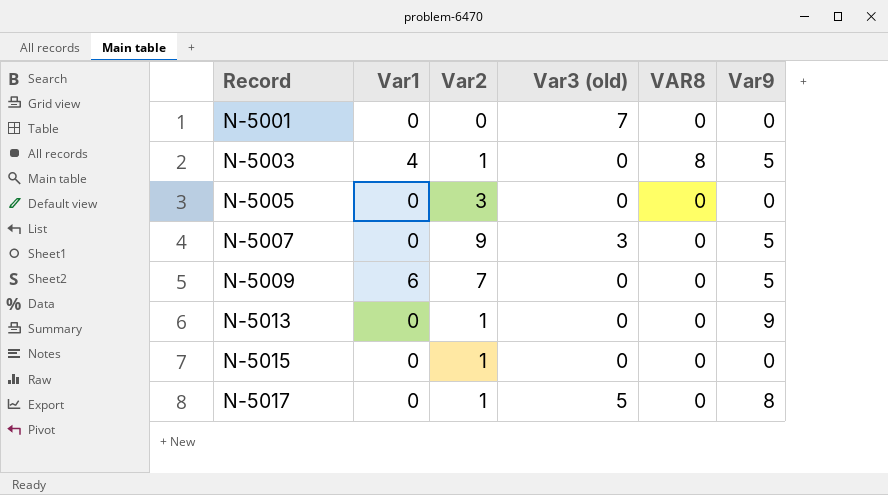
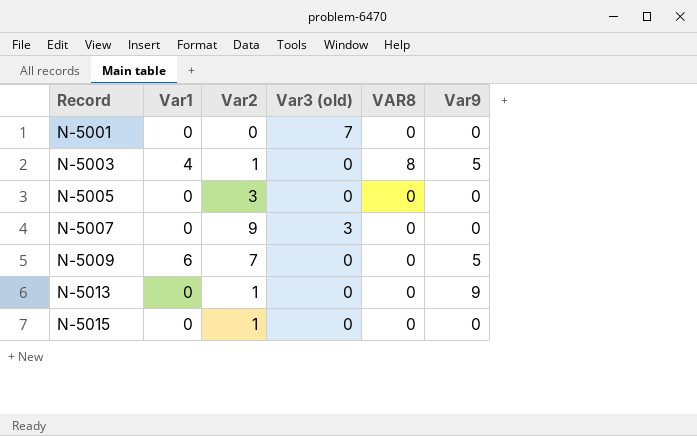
row N-5017: 0 | 1 | 5 | 0 | 8 -> none
N-5007 | Var9: 5 -> 0

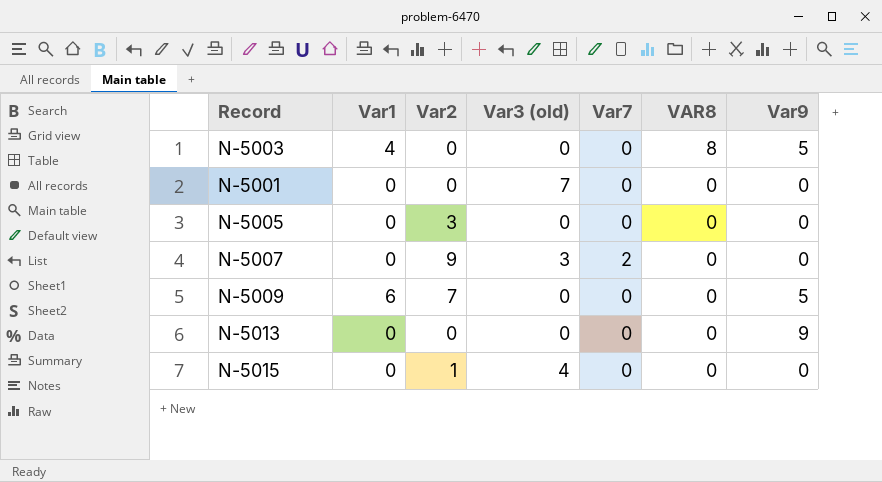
row order: Record ascending -> VAR8 descending
column Var7 | position: none -> 5
N-5003 | Var2: 1 -> 0
N-5013 | Var2: 1 -> 0
N-5015 | Var3 (old): 0 -> 4

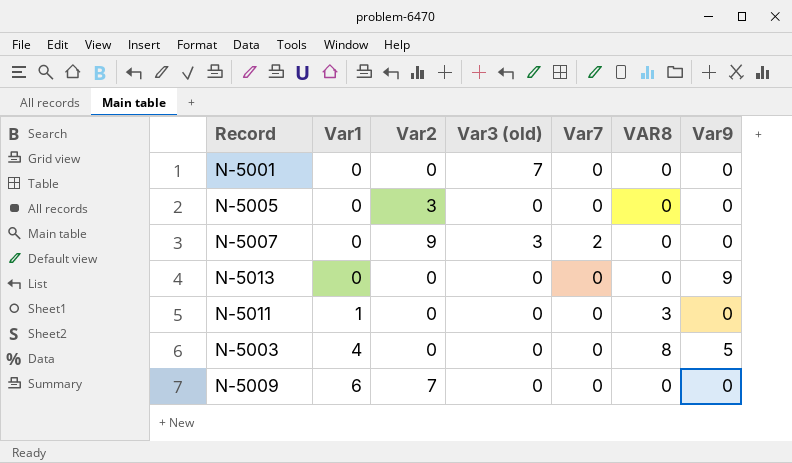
row order: VAR8 descending -> Var1 ascending
row N-5015: 0 | 1 | 4 | 0 | 0 | 0 -> none
row N-5011: none -> 1 | 0 | 0 | 0 | 3 | 0
N-5009 | Var9: 5 -> 0

